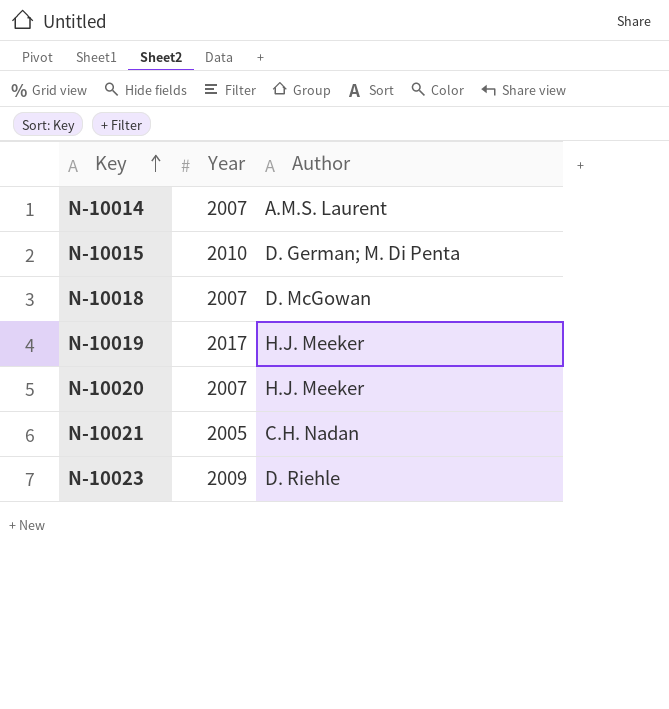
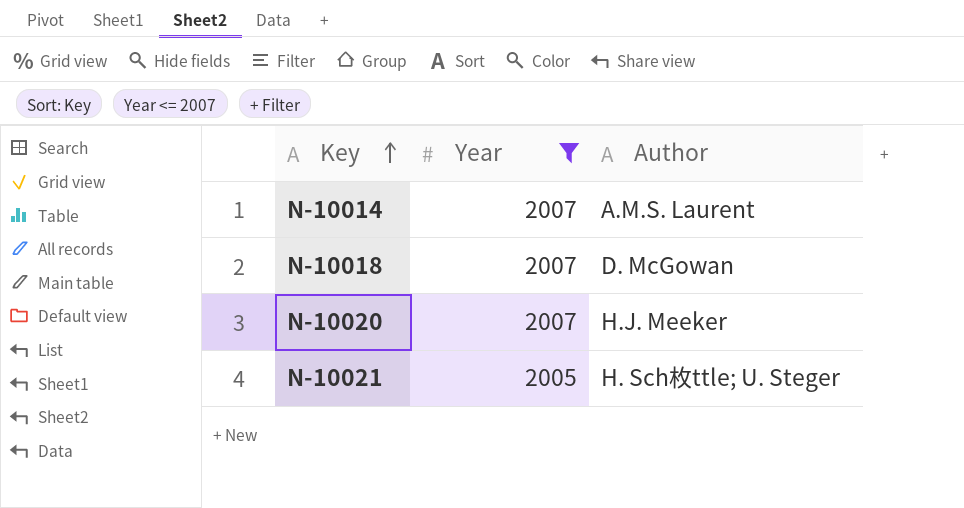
filter: none -> Year <= 2007
N-10021 | Author: C.H. Nadan -> H. Sch枚ttle; U. Steger

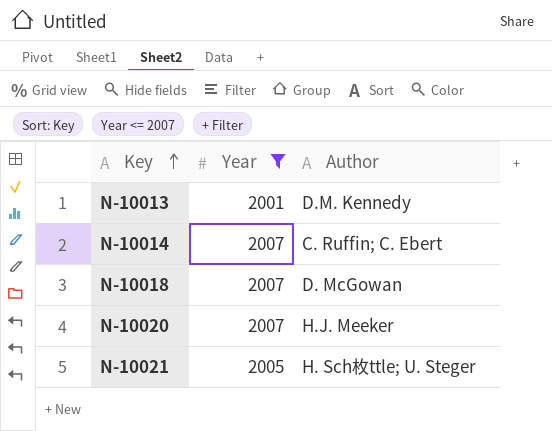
row N-10013: none -> 2001 | D.M. Kennedy
N-10014 | Author: A.M.S. Laurent -> C. Ruffin; C. Ebert

